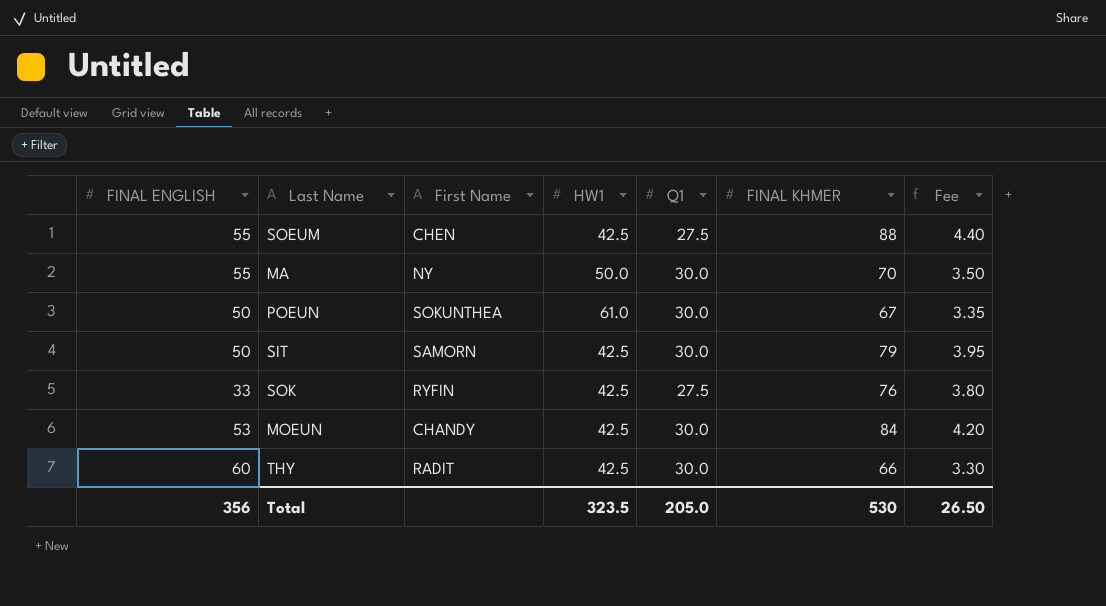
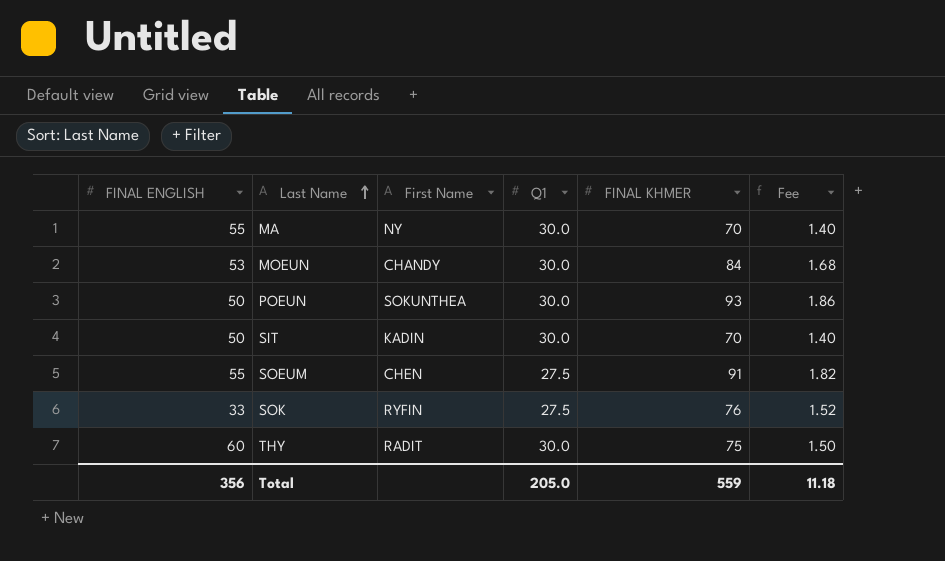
row order: none -> Last Name ascending
column HW1 | position: 4 -> none
column Fee | formula: [FINAL KHMER] * 0.05 -> [FINAL KHMER] * 0.02
POEUN | FINAL KHMER: 67 -> 93
SIT | First Name: SAMORN -> KADIN
SIT | FINAL KHMER: 79 -> 70
SOEUM | FINAL KHMER: 88 -> 91
THY | FINAL KHMER: 66 -> 75
Total | FINAL KHMER: 530 -> 559
Total | Fee: 26.50 -> 11.18

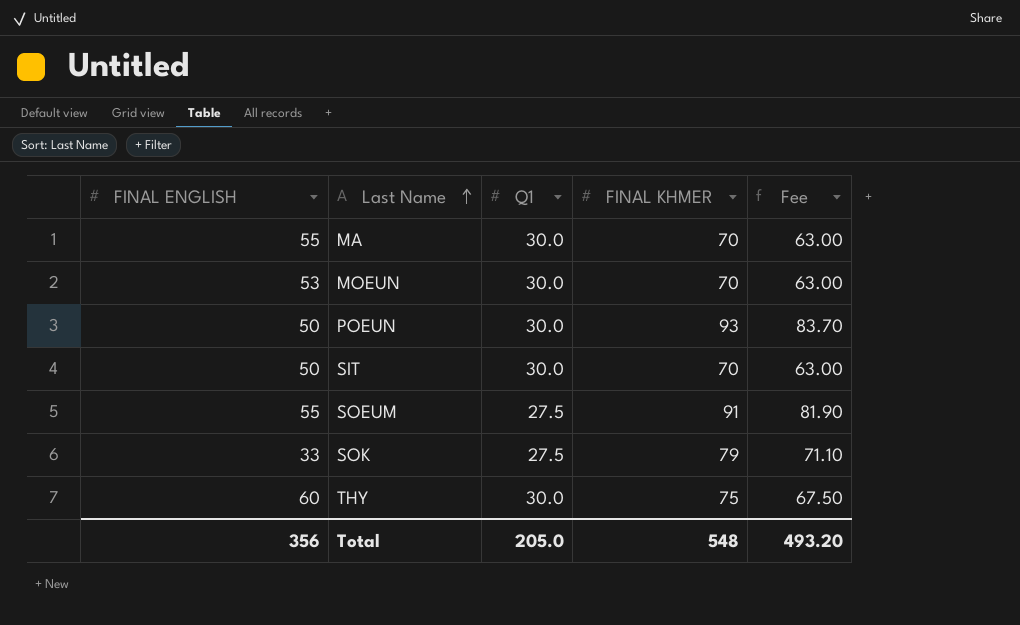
column First Name | position: 3 -> none
column Fee | formula: [FINAL KHMER] * 0.02 -> [FINAL KHMER] * 0.9
MOEUN | FINAL KHMER: 84 -> 70
SOK | FINAL KHMER: 76 -> 79
Total | FINAL KHMER: 559 -> 548
Total | Fee: 11.18 -> 493.20

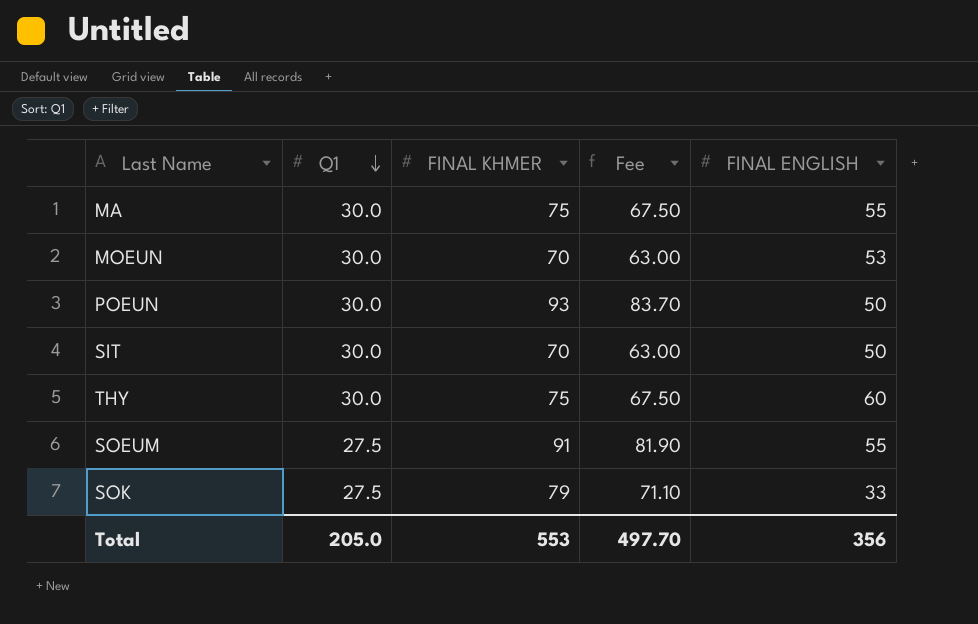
row order: Last Name ascending -> Q1 descending
column FINAL ENGLISH | position: 1 -> 5
MA | FINAL KHMER: 70 -> 75
MA | Fee: 63.00 -> 67.50
Total | FINAL KHMER: 548 -> 553
Total | Fee: 493.20 -> 497.70

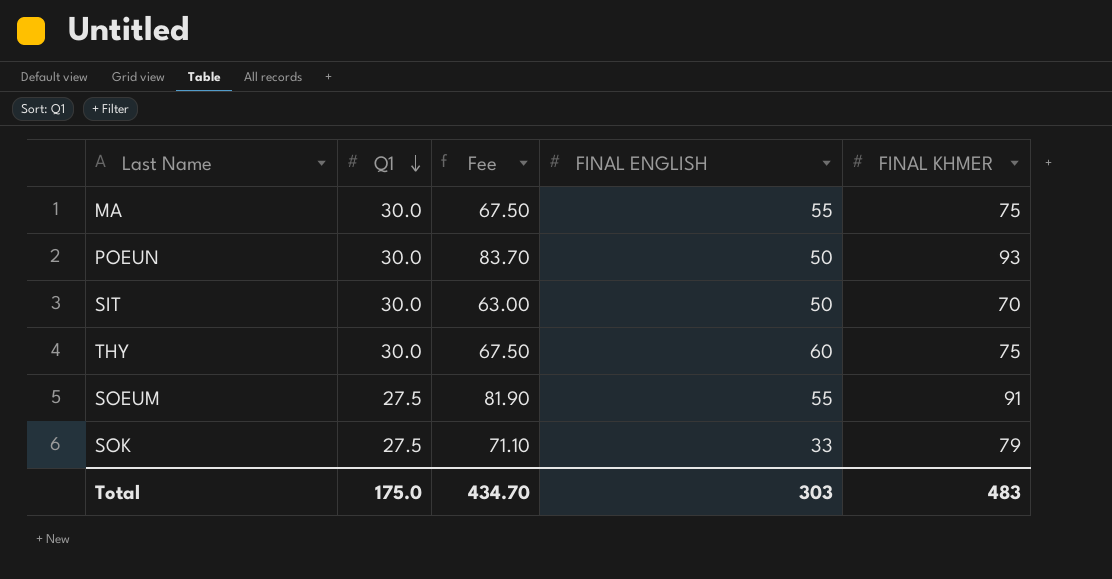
column FINAL KHMER | position: 3 -> 5
row MOEUN: 30.0 | 70 | 63.00 | 53 -> none
Total | Q1: 205.0 -> 175.0
Total | Fee: 497.70 -> 434.70
Total | FINAL ENGLISH: 356 -> 303
Total | FINAL KHMER: 553 -> 483

